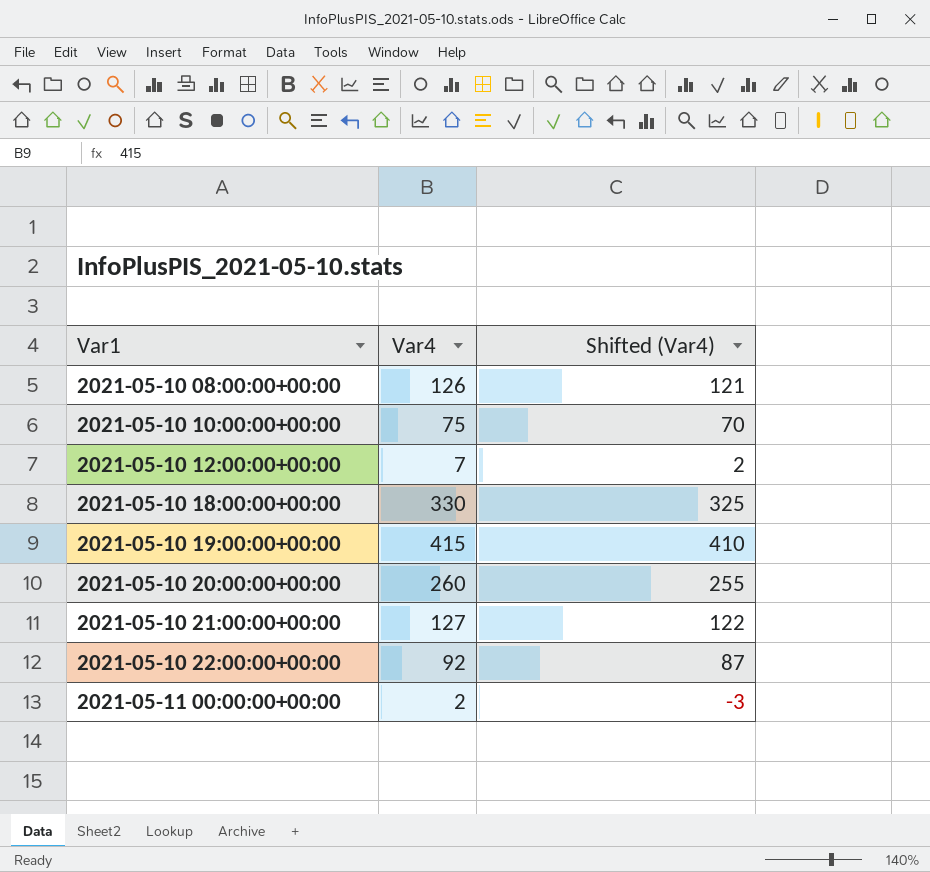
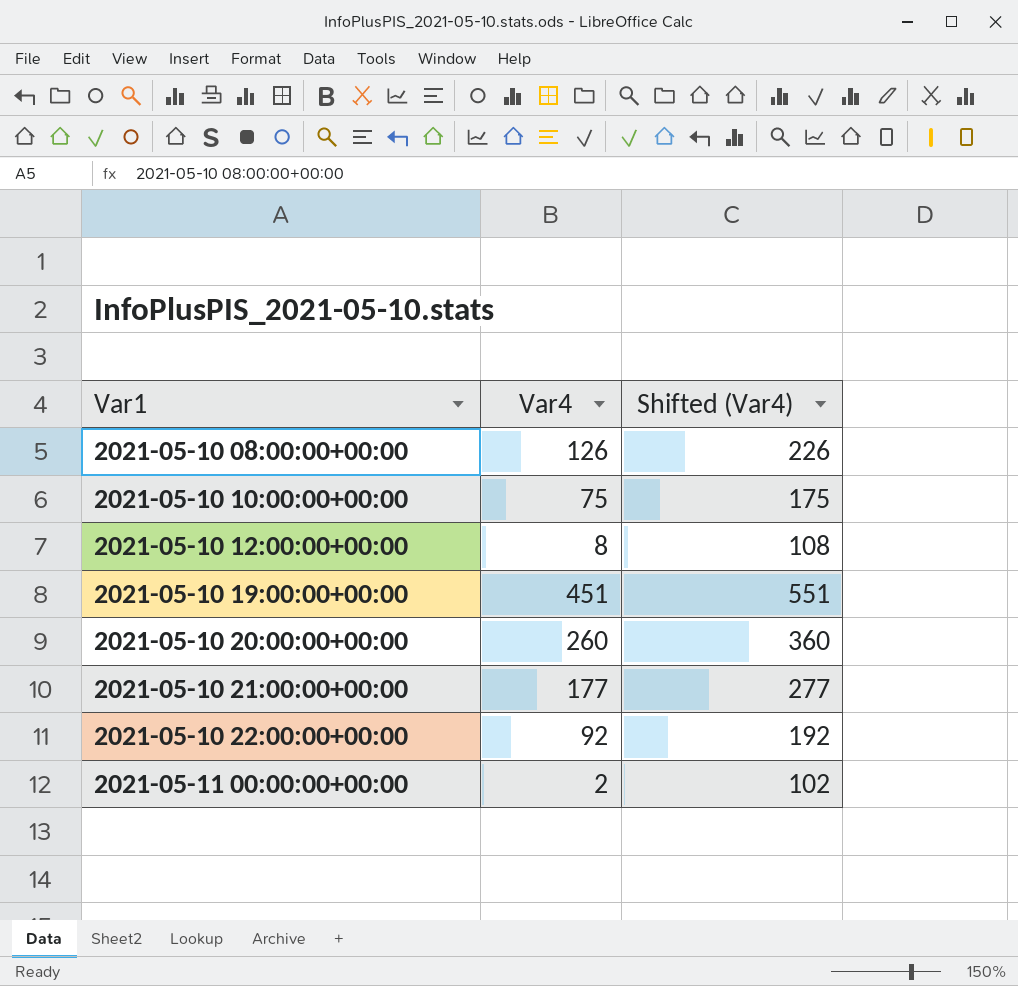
column Shifted (Var4) | formula: [Var4] - 5 -> [Var4] + 100
row 2021-05-10 18:00:00+00:00: 330 | 325 -> none
2021-05-10 12:00:00+00:00 | Var4: 7 -> 8
2021-05-10 19:00:00+00:00 | Var4: 415 -> 451
2021-05-10 21:00:00+00:00 | Var4: 127 -> 177

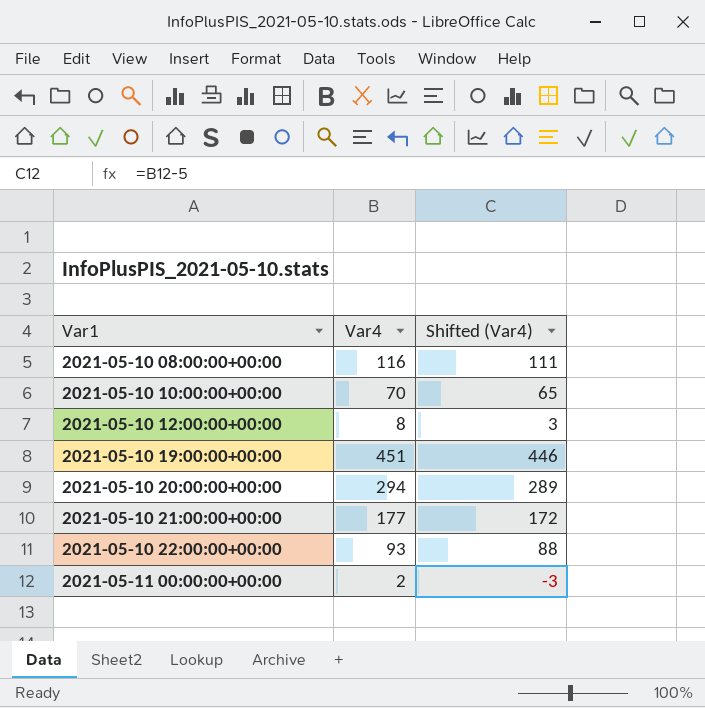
column Shifted (Var4) | formula: [Var4] + 100 -> [Var4] - 5
2021-05-10 08:00:00+00:00 | Var4: 126 -> 116
2021-05-10 10:00:00+00:00 | Var4: 75 -> 70
2021-05-10 20:00:00+00:00 | Var4: 260 -> 294
2021-05-10 22:00:00+00:00 | Var4: 92 -> 93

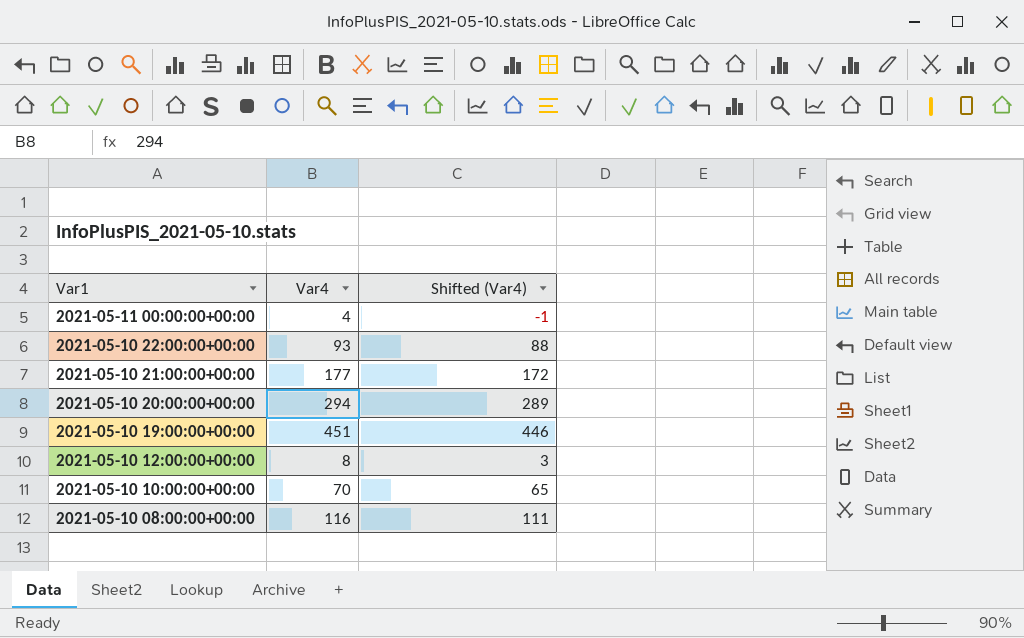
row order: Var1 ascending -> Var1 descending
2021-05-11 00:00:00+00:00 | Var4: 2 -> 4
2021-05-11 00:00:00+00:00 | Shifted (Var4): -3 -> -1

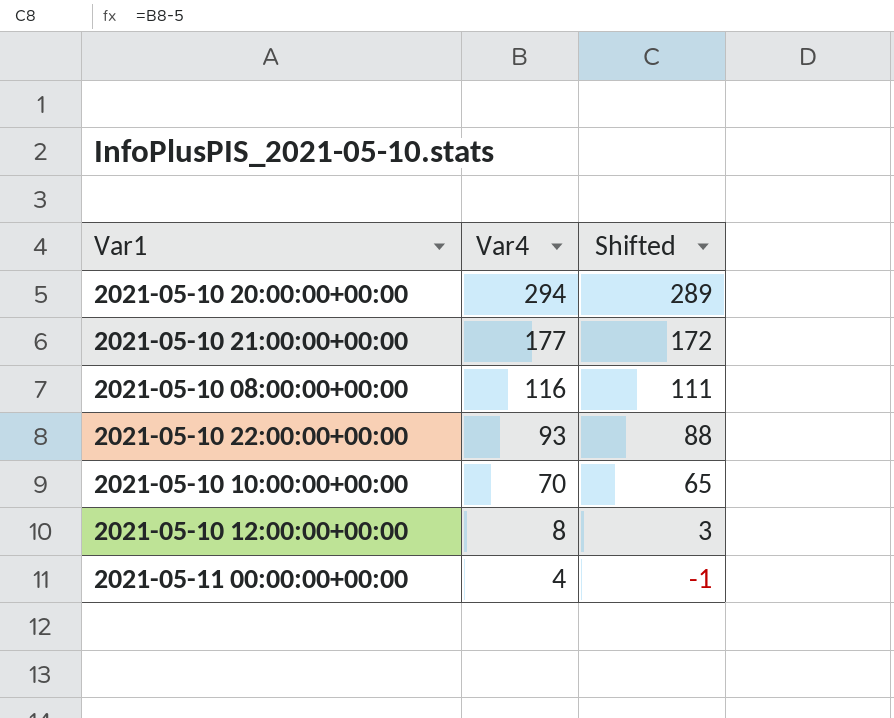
row order: Var1 descending -> Var4 descending
column name: Shifted (Var4) -> Shifted
row 2021-05-10 19:00:00+00:00: 451 | 446 -> none

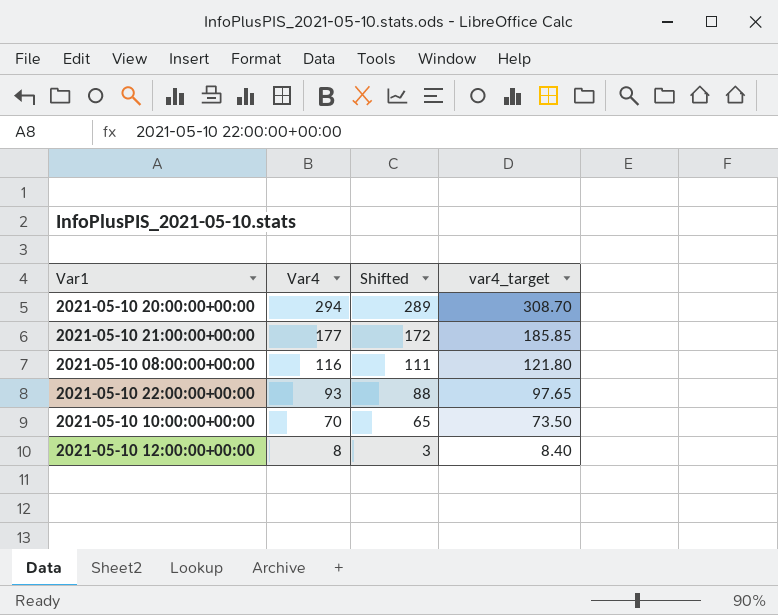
column var4_target | formula: none -> [Var4] * 1.05
row 2021-05-11 00:00:00+00:00: 4 | -1 -> none

